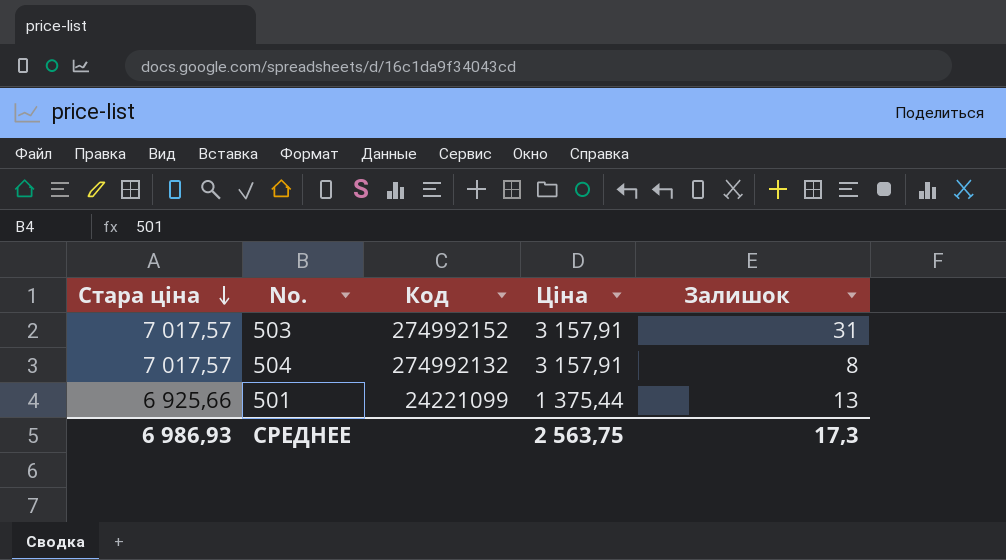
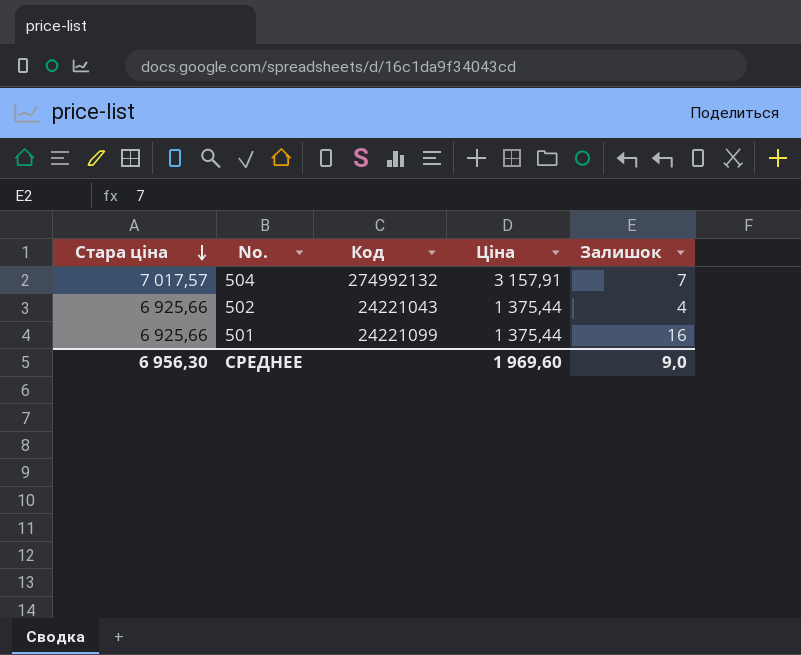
row 503: 7 017,57 | 274992152 | 3 157,91 | 31 -> none
504 | Залишок: 8 -> 7
row 502: none -> 6 925,66 | 24221043 | 1 375,44 | 4
501 | Залишок: 13 -> 16
СРЕДНЕЕ | Стара ціна: 6 986,93 -> 6 956,30
СРЕДНЕЕ | Ціна: 2 563,75 -> 1 969,60
СРЕДНЕЕ | Залишок: 17,3 -> 9,0

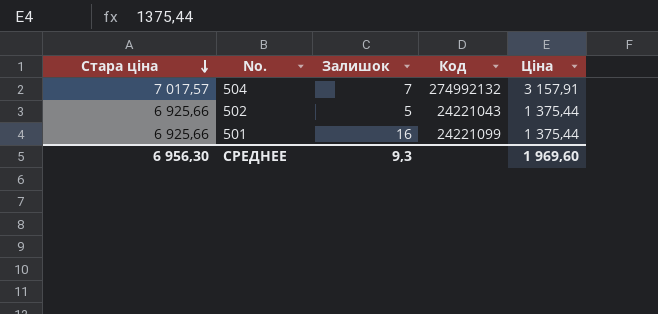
column Залишок | position: 5 -> 3
502 | Залишок: 4 -> 5
СРЕДНЕЕ | Залишок: 9,0 -> 9,3

